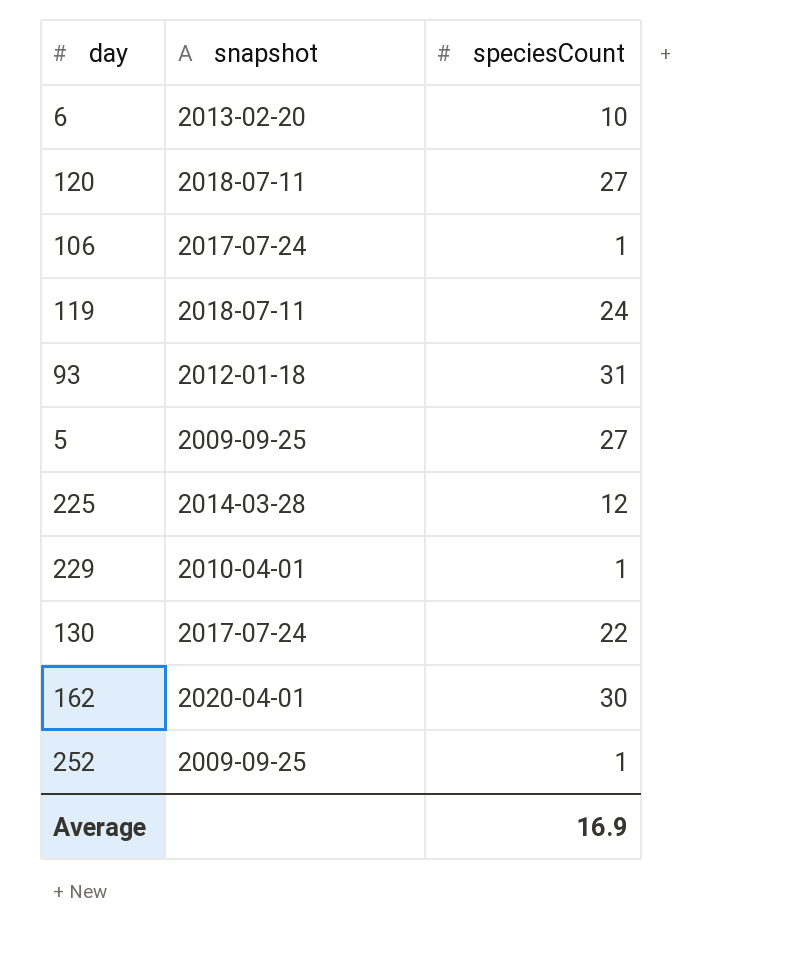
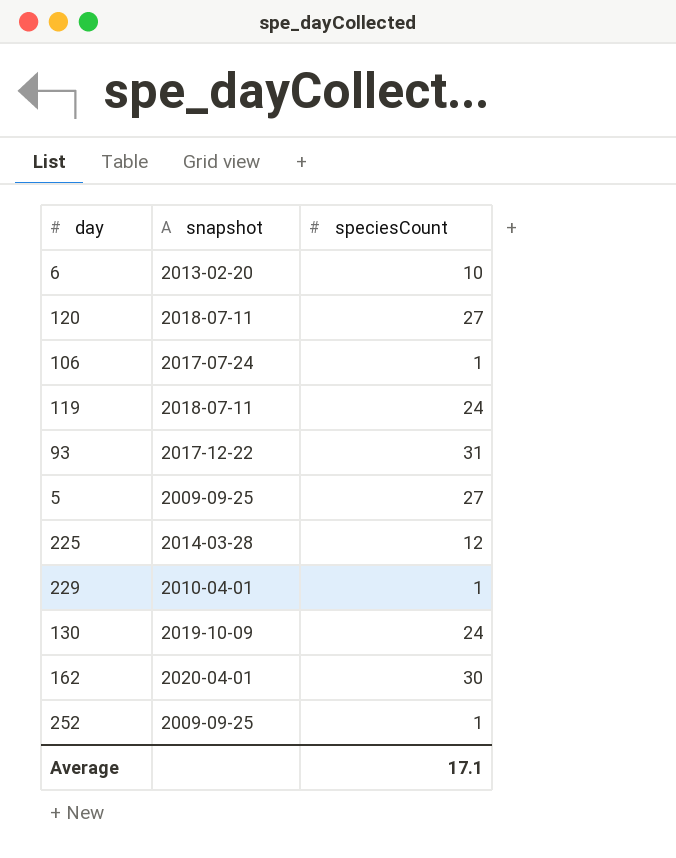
93 | snapshot: 2012-01-18 -> 2017-12-22
130 | snapshot: 2017-07-24 -> 2019-10-09
130 | speciesCount: 22 -> 24
Average | speciesCount: 16.9 -> 17.1

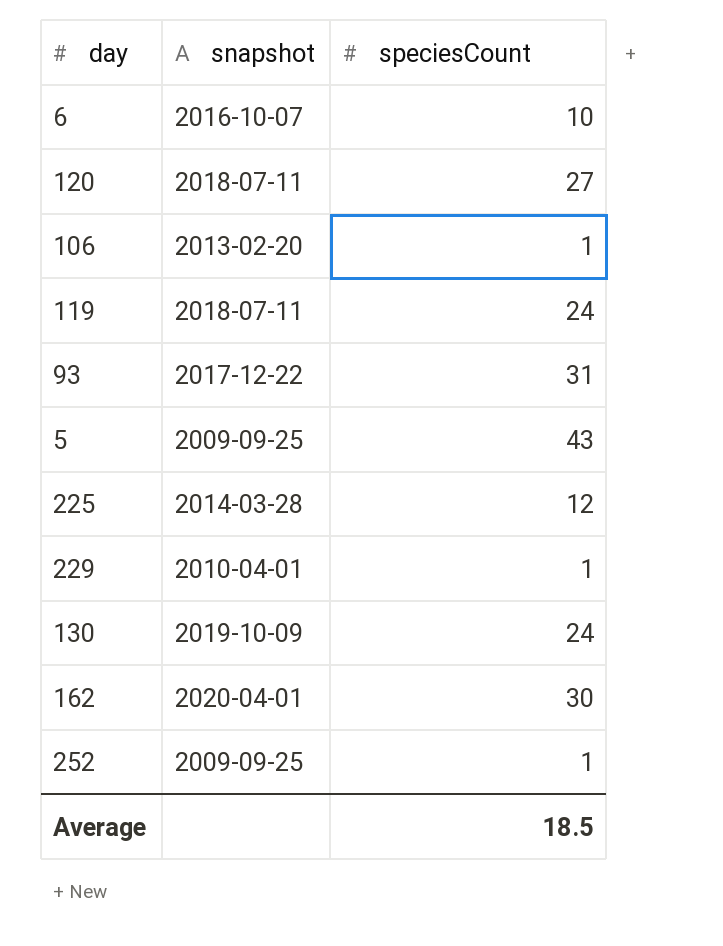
6 | snapshot: 2013-02-20 -> 2016-10-07
106 | snapshot: 2017-07-24 -> 2013-02-20
5 | speciesCount: 27 -> 43
Average | speciesCount: 17.1 -> 18.5

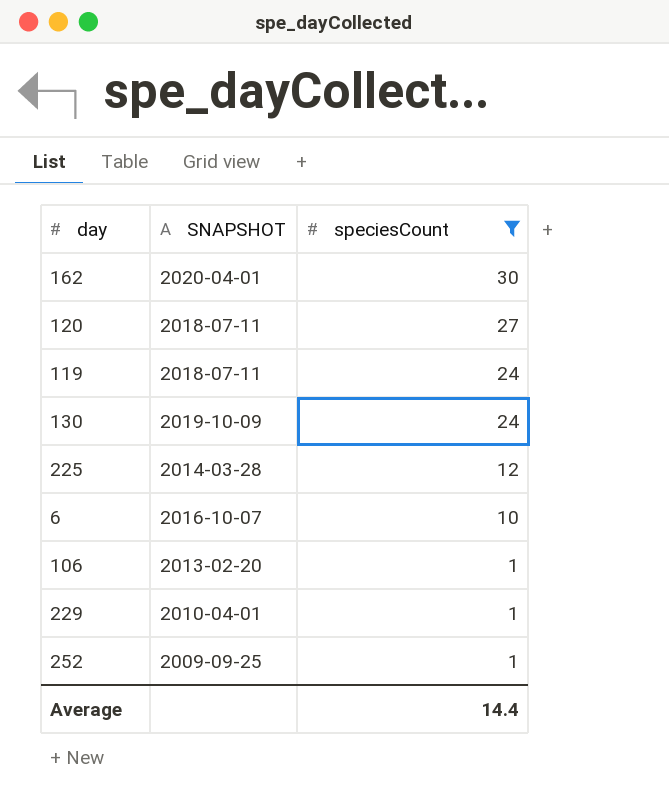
filter: none -> speciesCount <= 30
row order: none -> speciesCount descending
column name: snapshot -> SNAPSHOT
Average | speciesCount: 18.5 -> 14.4

